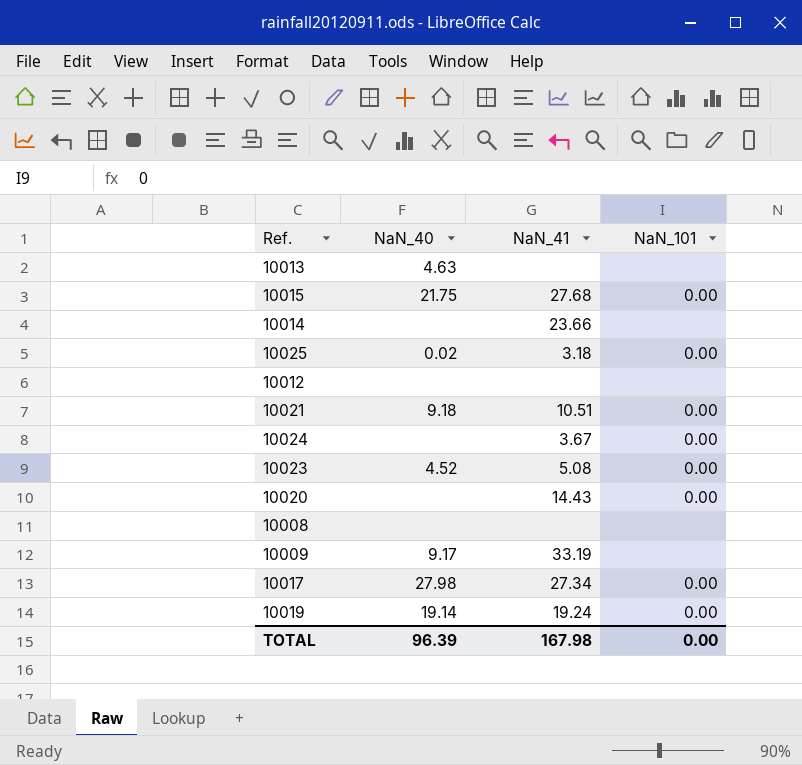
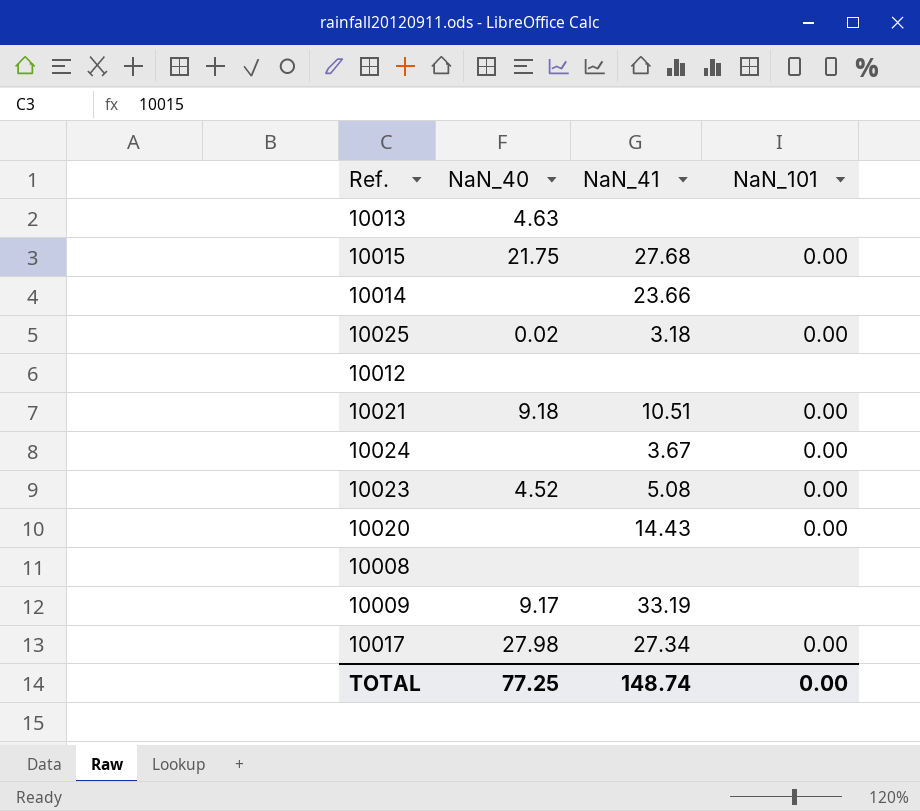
row 10019: 19.14 | 19.24 | 0.00 -> none
TOTAL | NaN_40: 96.39 -> 77.25
TOTAL | NaN_41: 167.98 -> 148.74

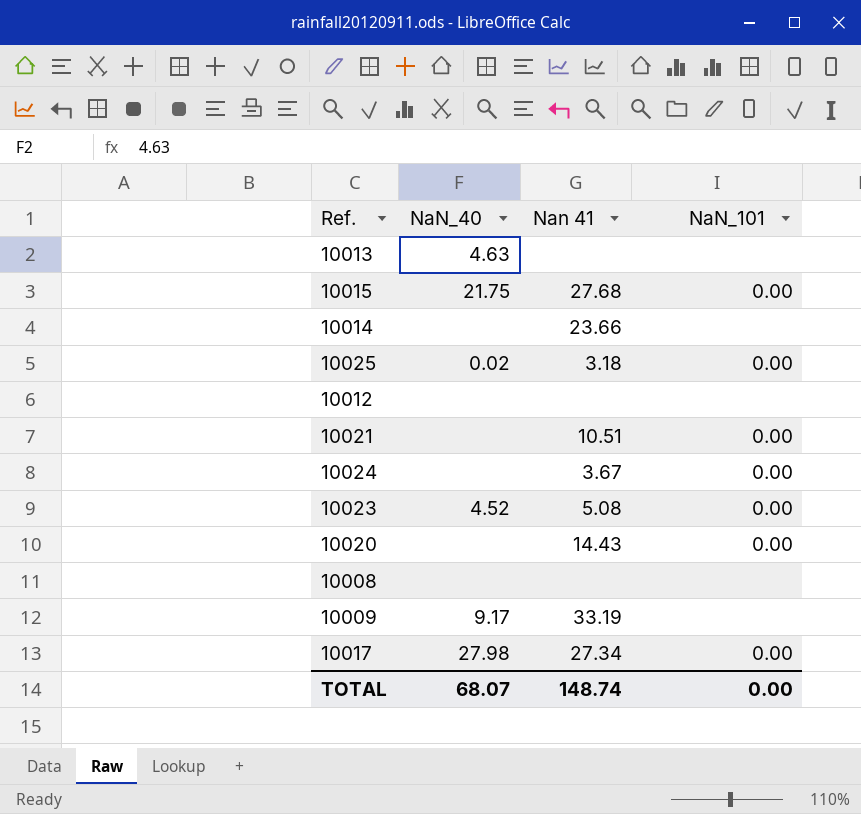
column name: NaN_41 -> Nan 41
10021 | NaN_40: 9.18 -> none
TOTAL | NaN_40: 77.25 -> 68.07

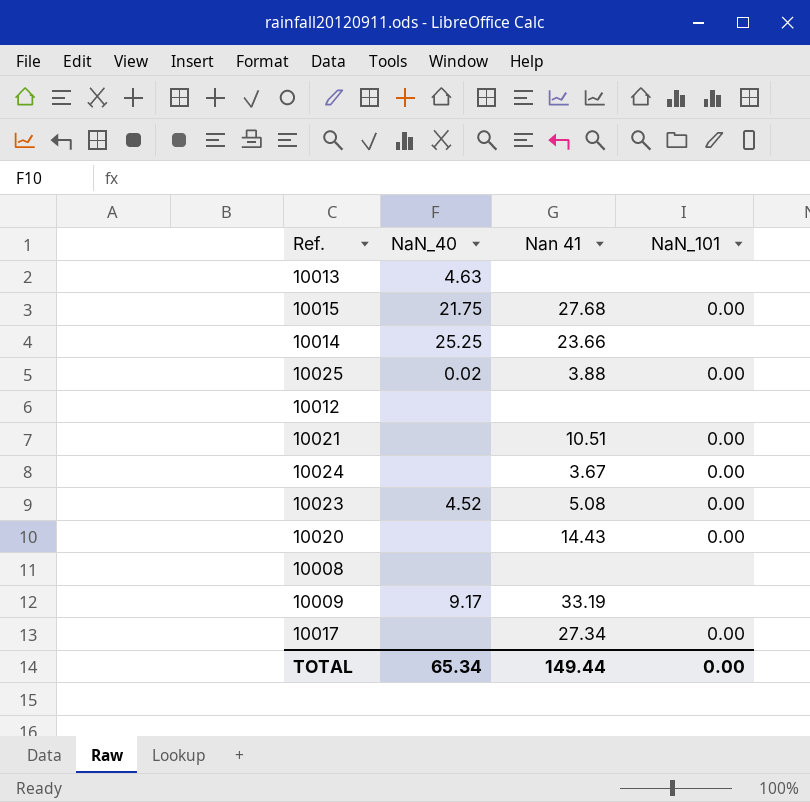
10014 | NaN_40: none -> 25.25
10025 | Nan 41: 3.18 -> 3.88
10017 | NaN_40: 27.98 -> none
TOTAL | NaN_40: 68.07 -> 65.34
TOTAL | Nan 41: 148.74 -> 149.44

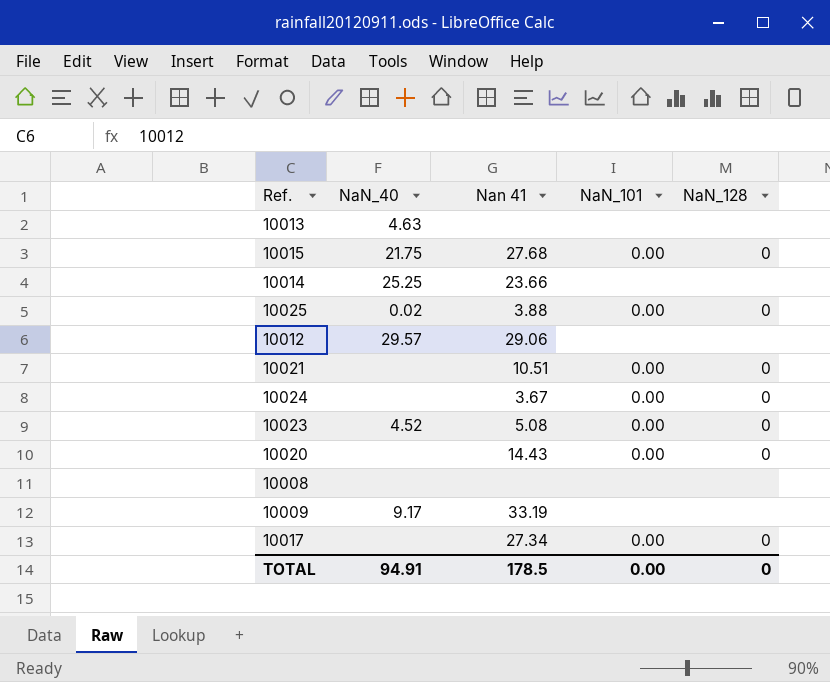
column NaN_128 | position: none -> 5
10012 | NaN_40: none -> 29.57
10012 | Nan 41: none -> 29.06
TOTAL | NaN_40: 65.34 -> 94.91
TOTAL | Nan 41: 149.44 -> 178.5

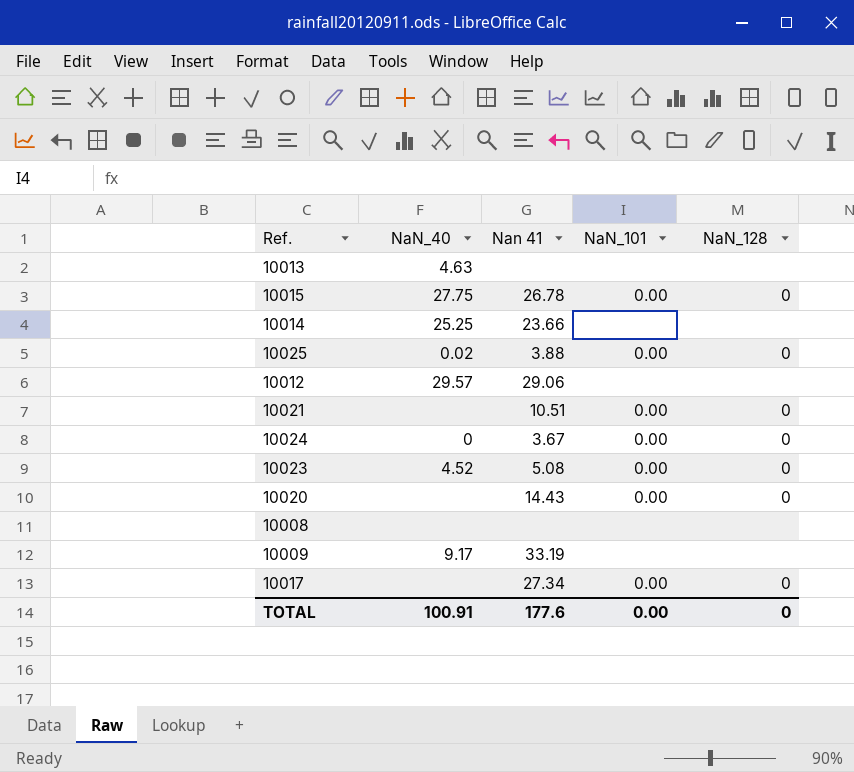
10015 | NaN_40: 21.75 -> 27.75
10015 | Nan 41: 27.68 -> 26.78
10024 | NaN_40: none -> 0
TOTAL | NaN_40: 94.91 -> 100.91
TOTAL | Nan 41: 178.5 -> 177.6

